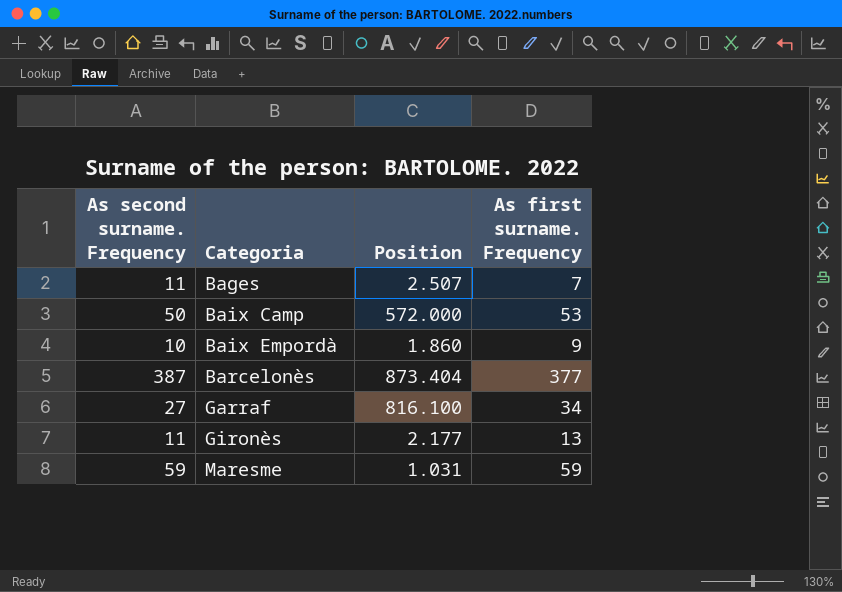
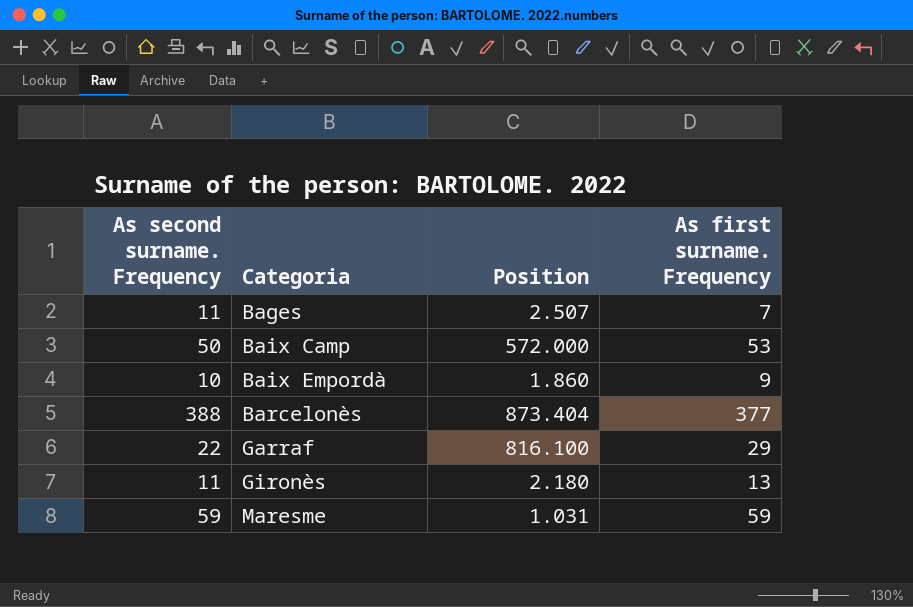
Barcelonès | As second surname. Frequency: 387 -> 388
Garraf | As second surname. Frequency: 27 -> 22
Garraf | As first surname. Frequency: 34 -> 29
Gironès | Position: 2.177 -> 2.180

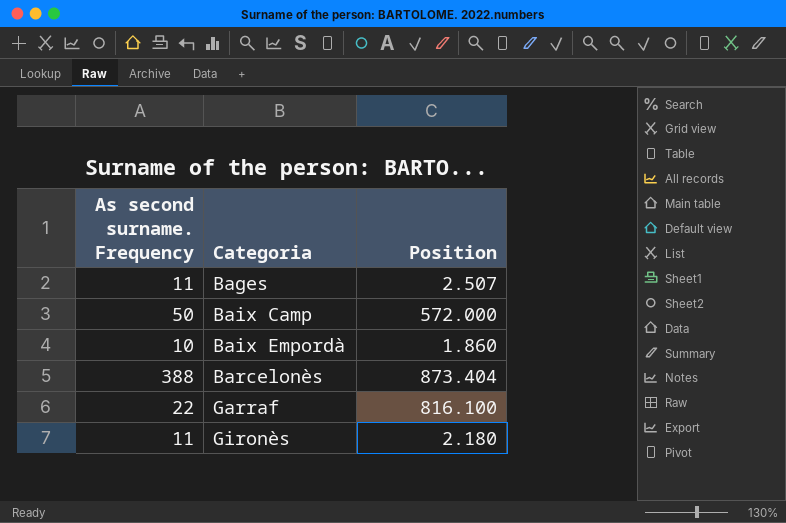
column As first surname. Frequency | position: 4 -> none
row Maresme: 59 | 1.031 | 59 -> none

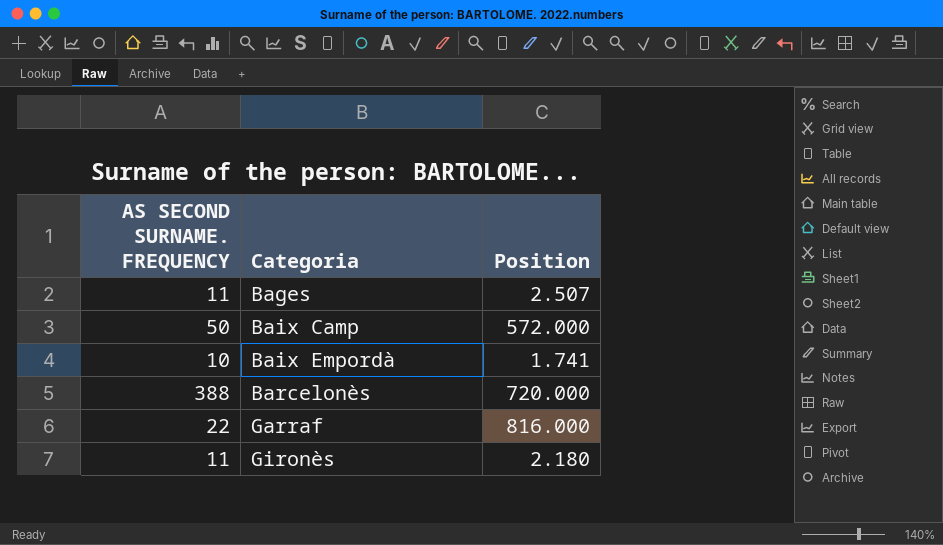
column name: As second surname. Frequency -> AS SECOND SURNAME. FREQUENCY
Baix Empordà | Position: 1.860 -> 1.741
Barcelonès | Position: 873.404 -> 720.000
Garraf | Position: 816.100 -> 816.000

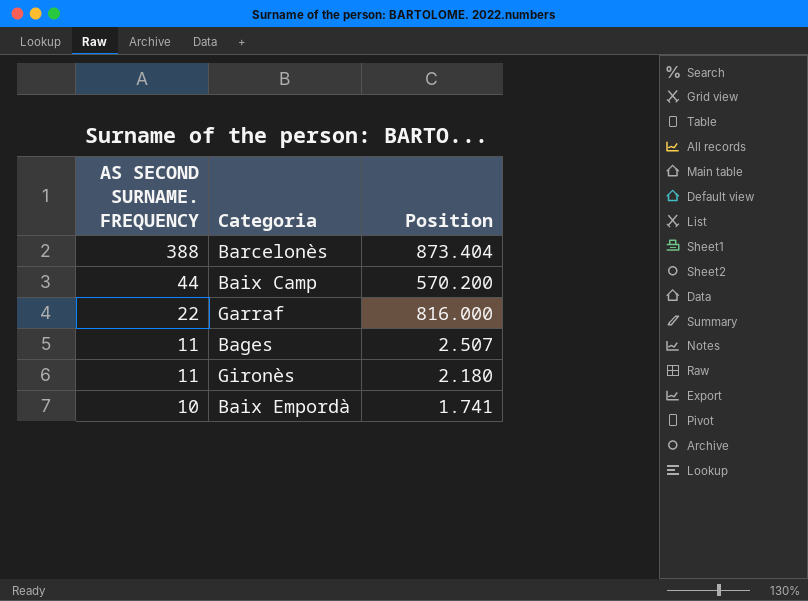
row order: Categoria ascending -> AS SECOND SURNAME. FREQUENCY descending
Barcelonès | Position: 720.000 -> 873.404
Baix Camp | AS SECOND SURNAME. FREQUENCY: 50 -> 44
Baix Camp | Position: 572.000 -> 570.200

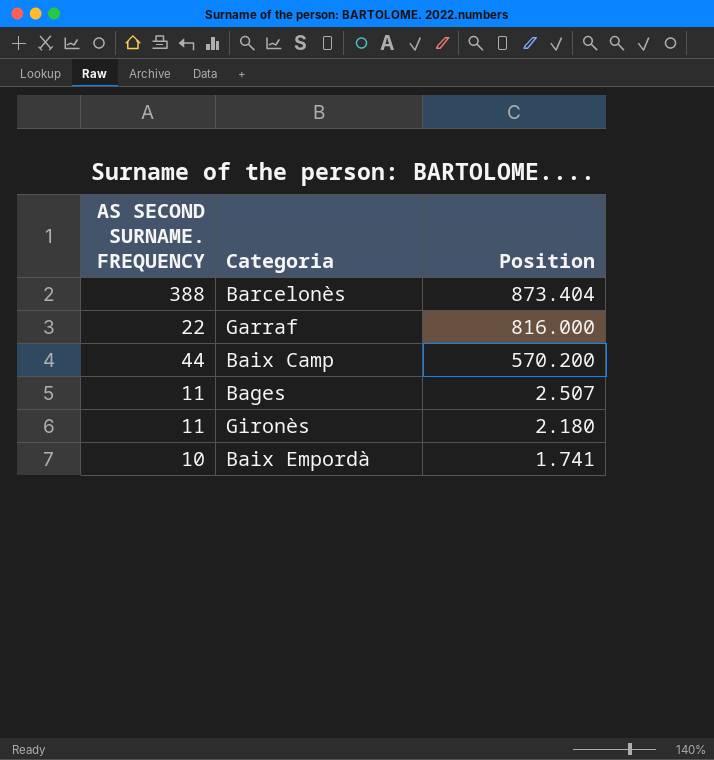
row order: AS SECOND SURNAME. FREQUENCY descending -> Position descending

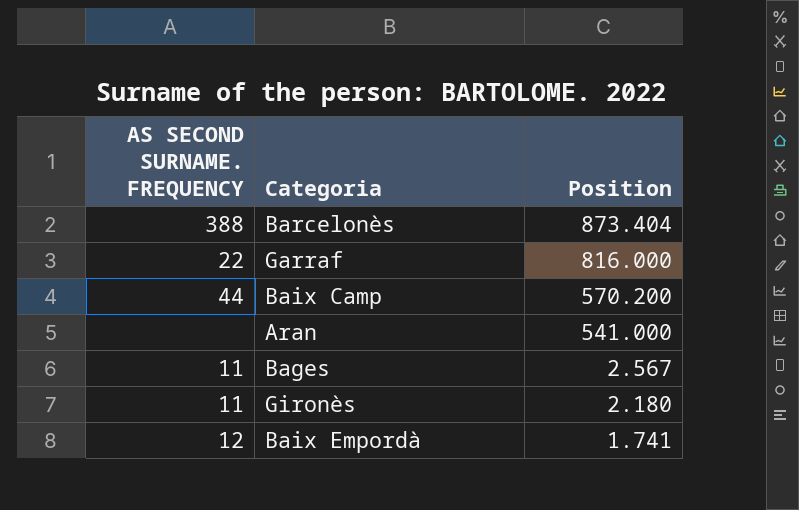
row Aran: none -> none | 541.000
Bages | Position: 2.507 -> 2.567
Baix Empordà | AS SECOND SURNAME. FREQUENCY: 10 -> 12

